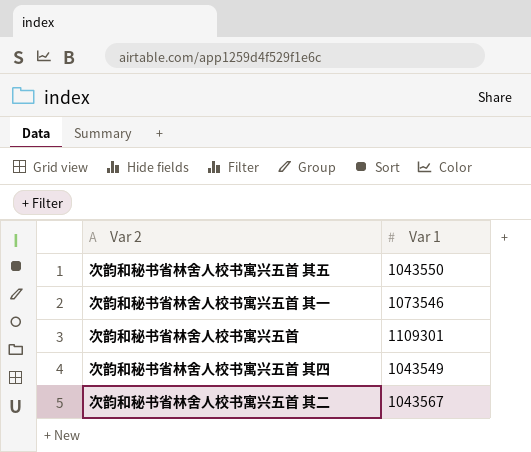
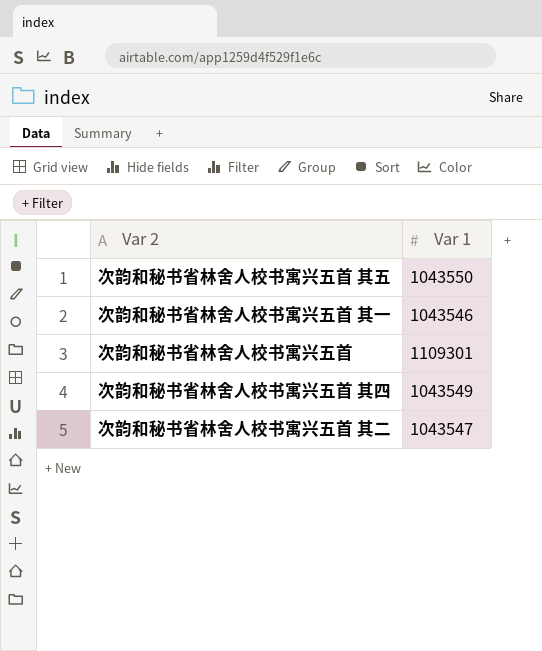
次韵和秘书省林舍人校书寓兴五首 其一 | Var 1: 1073546 -> 1043546
次韵和秘书省林舍人校书寓兴五首 其二 | Var 1: 1043567 -> 1043547

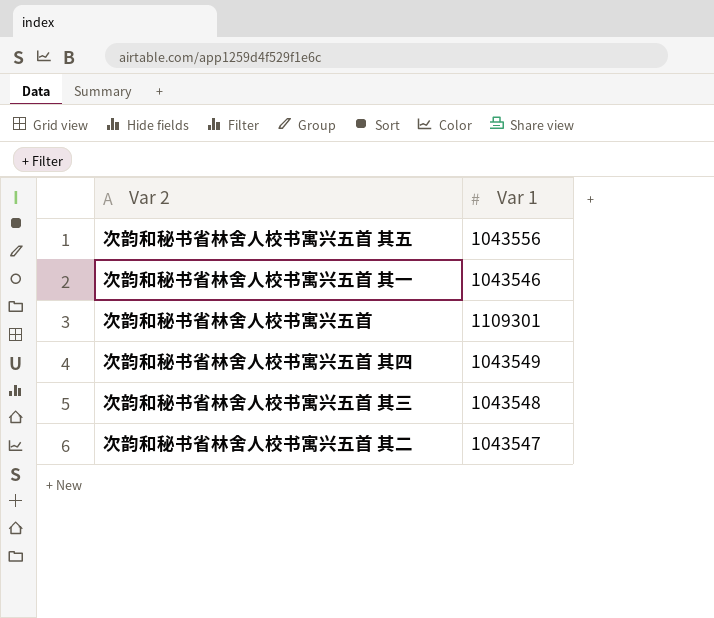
次韵和秘书省林舍人校书寓兴五首 其五 | Var 1: 1043550 -> 1043556
row 次韵和秘书省林舍人校书寓兴五首 其三: none -> 1043548

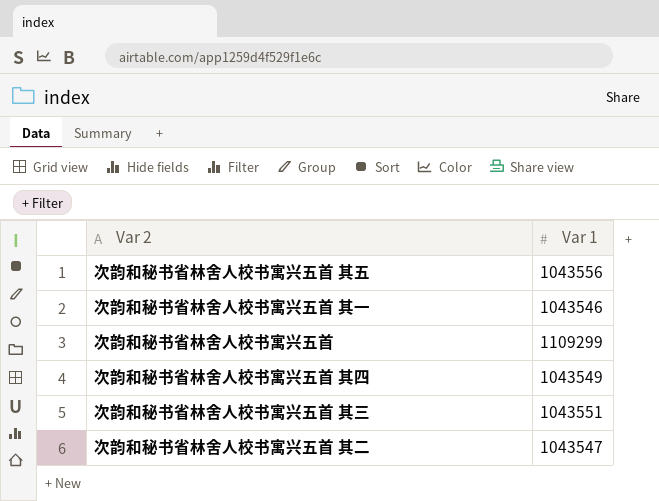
次韵和秘书省林舍人校书寓兴五首 | Var 1: 1109301 -> 1109299
次韵和秘书省林舍人校书寓兴五首 其三 | Var 1: 1043548 -> 1043551

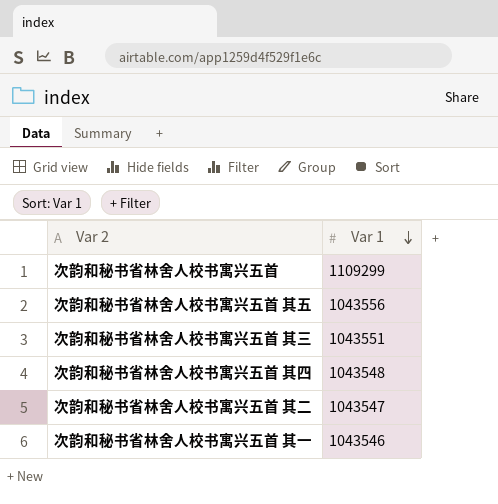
row order: none -> Var 1 descending
次韵和秘书省林舍人校书寓兴五首 其四 | Var 1: 1043549 -> 1043548

